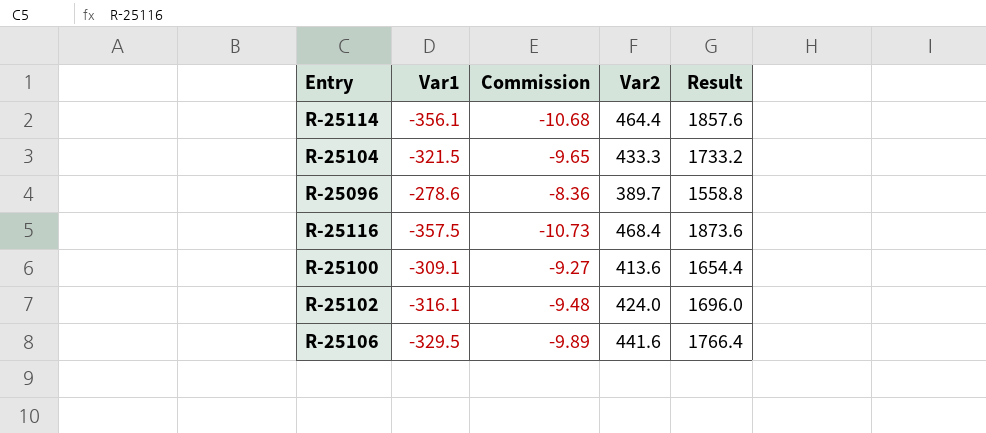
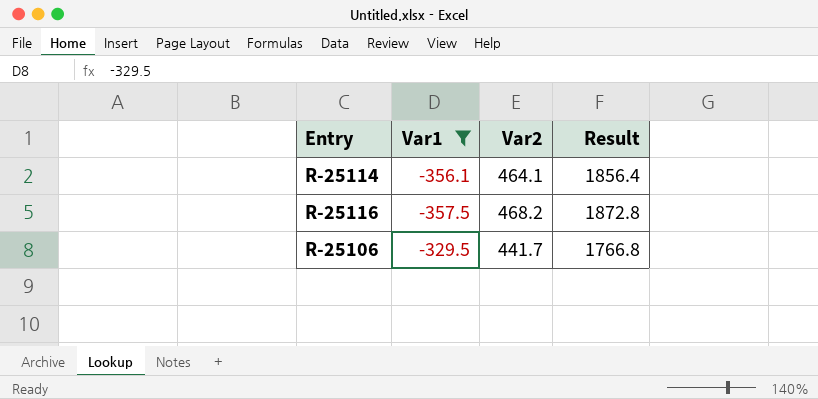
filter: none -> Var1 <= -329.5
column Commission | formula: [Var1] * 0.03 -> none
R-25114 | Var2: 464.4 -> 464.1
R-25114 | Result: 1857.6 -> 1856.4
R-25116 | Var2: 468.4 -> 468.2
R-25116 | Result: 1873.6 -> 1872.8
R-25106 | Var2: 441.6 -> 441.7
R-25106 | Result: 1766.4 -> 1766.8

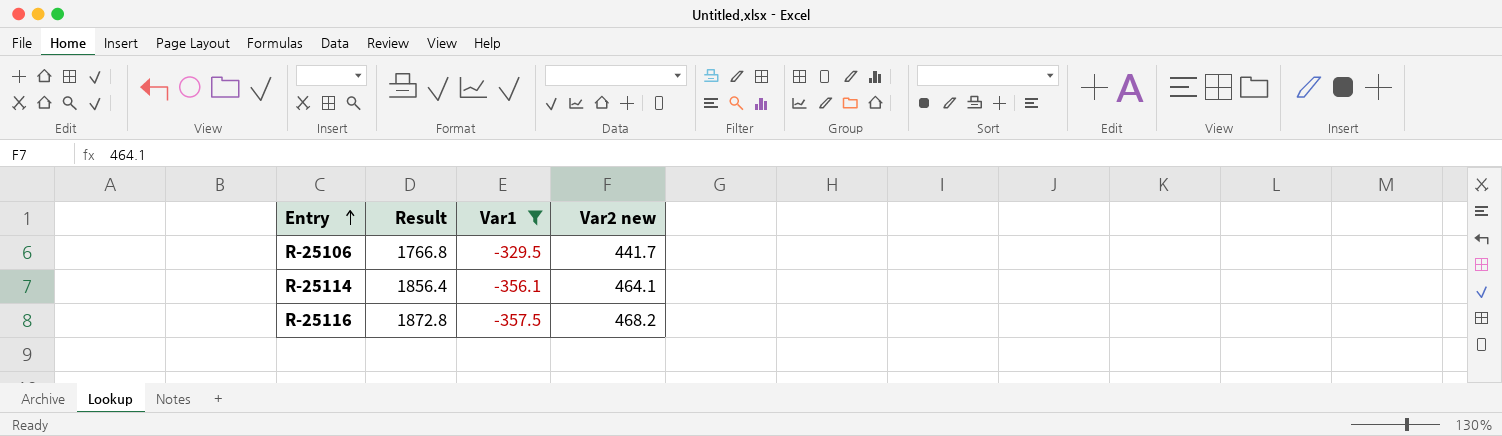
row order: none -> Entry ascending
column Result | position: 4 -> 2
column name: Var2 -> Var2 new

